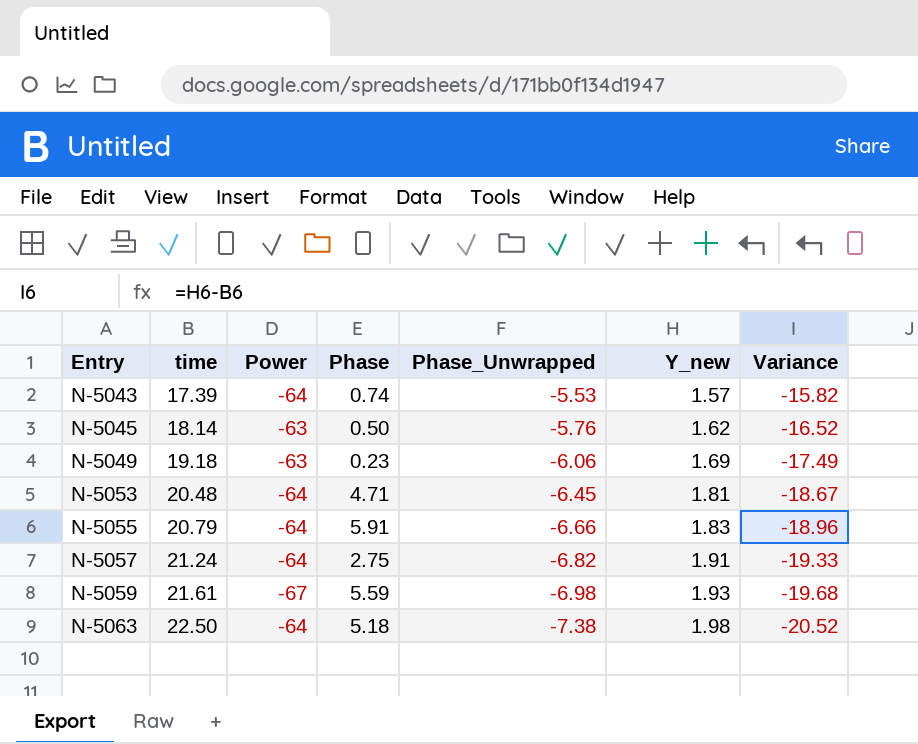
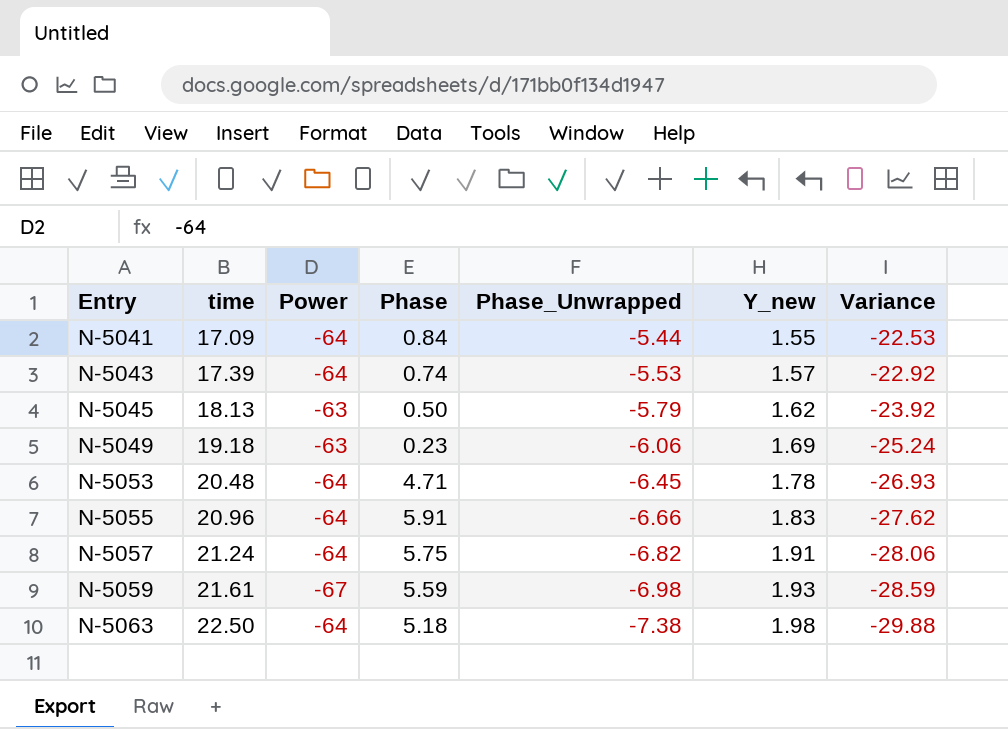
column Variance | formula: [Y_new] - [time] -> [Phase_Unwrapped] - [time]
row N-5041: none -> 17.09 | -64 | 0.84 | -5.44 | 1.55 | -22.53
N-5045 | time: 18.14 -> 18.13
N-5045 | Phase_Unwrapped: -5.76 -> -5.79
N-5053 | Y_new: 1.81 -> 1.78
N-5055 | time: 20.79 -> 20.96
N-5057 | Phase: 2.75 -> 5.75

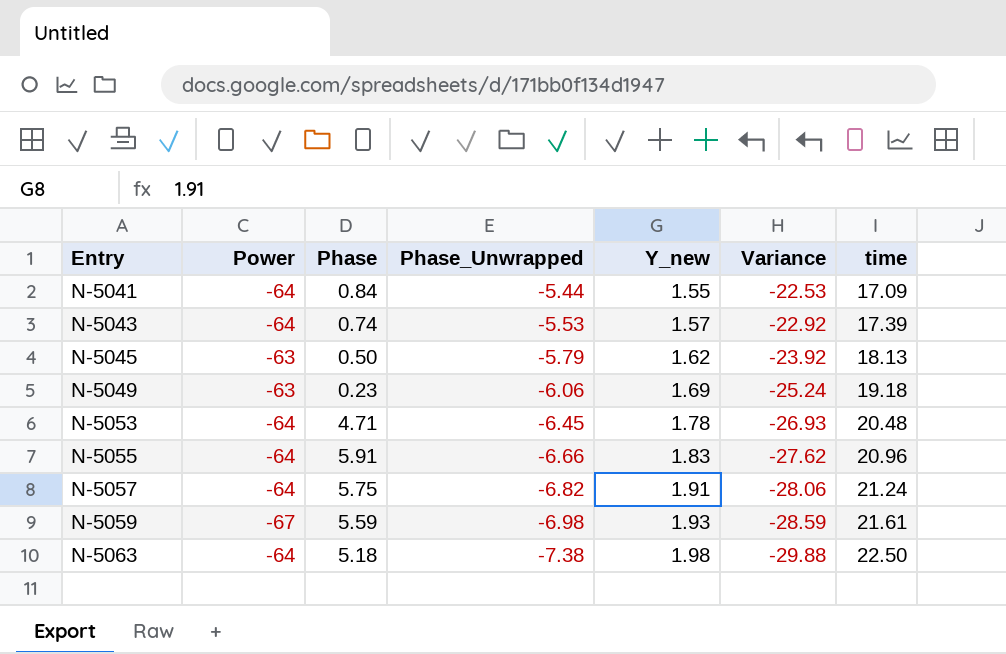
column time | position: 2 -> 7

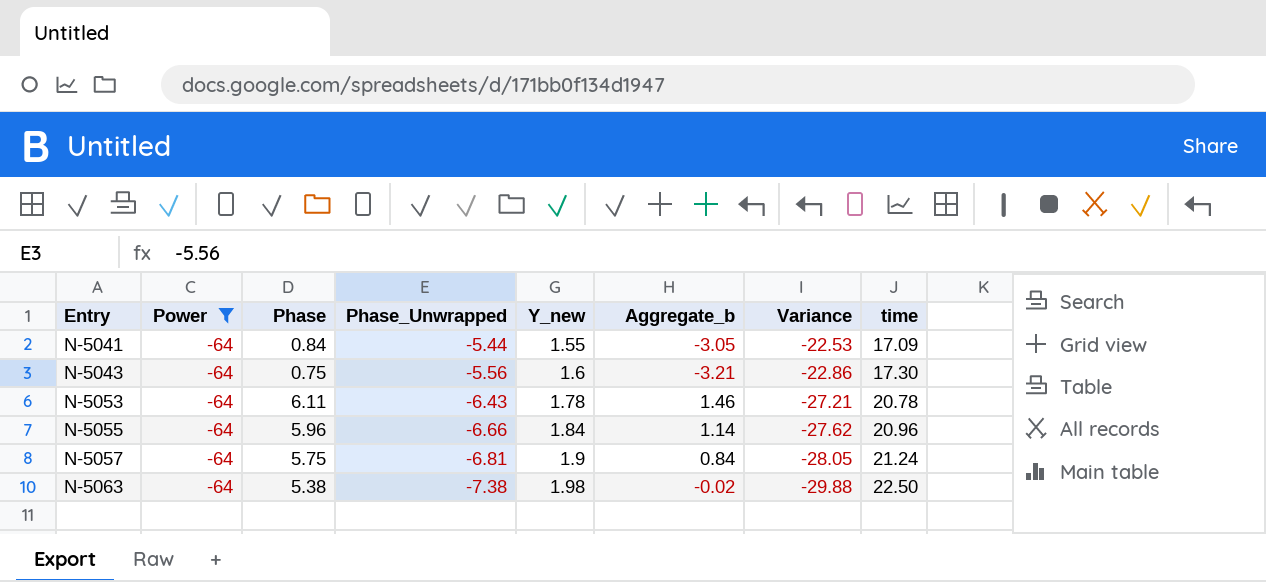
filter: none -> Power = -64
column Aggregate_b | formula: none -> [Phase] + [Phase_Unwrapped] + [Y_new]
N-5043 | Phase: 0.74 -> 0.75
N-5043 | Phase_Unwrapped: -5.53 -> -5.56
N-5043 | Y_new: 1.57 -> 1.6
N-5043 | Variance: -22.92 -> -22.86
N-5043 | time: 17.39 -> 17.30
N-5053 | Phase: 4.71 -> 6.11
N-5053 | Phase_Unwrapped: -6.45 -> -6.43
N-5053 | Variance: -26.93 -> -27.21
N-5053 | time: 20.48 -> 20.78
N-5055 | Phase: 5.91 -> 5.96
N-5055 | Y_new: 1.83 -> 1.84
N-5057 | Phase_Unwrapped: -6.82 -> -6.81
N-5057 | Y_new: 1.91 -> 1.9
N-5057 | Variance: -28.06 -> -28.05
N-5063 | Phase: 5.18 -> 5.38

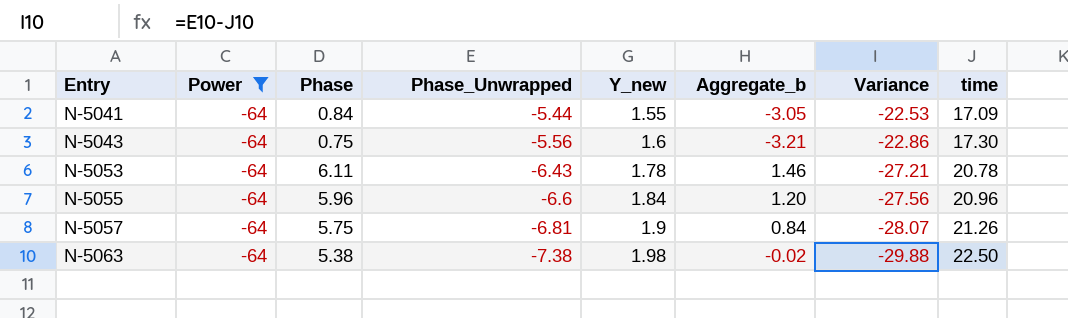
N-5055 | Phase_Unwrapped: -6.66 -> -6.6
N-5055 | Aggregate_b: 1.14 -> 1.20
N-5055 | Variance: -27.62 -> -27.56
N-5057 | Variance: -28.05 -> -28.07
N-5057 | time: 21.24 -> 21.26

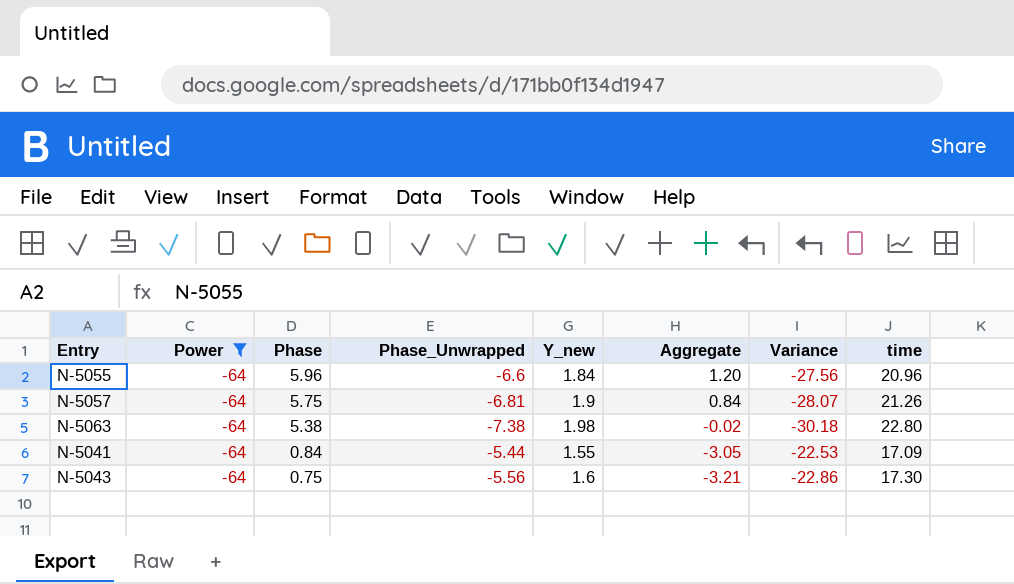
row order: Entry ascending -> Phase descending
column name: Aggregate_b -> Aggregate
row N-5053: -64 | 6.11 | -6.43 | 1.78 | 1.46 | -27.21 | 20.78 -> none
N-5063 | Variance: -29.88 -> -30.18
N-5063 | time: 22.50 -> 22.80

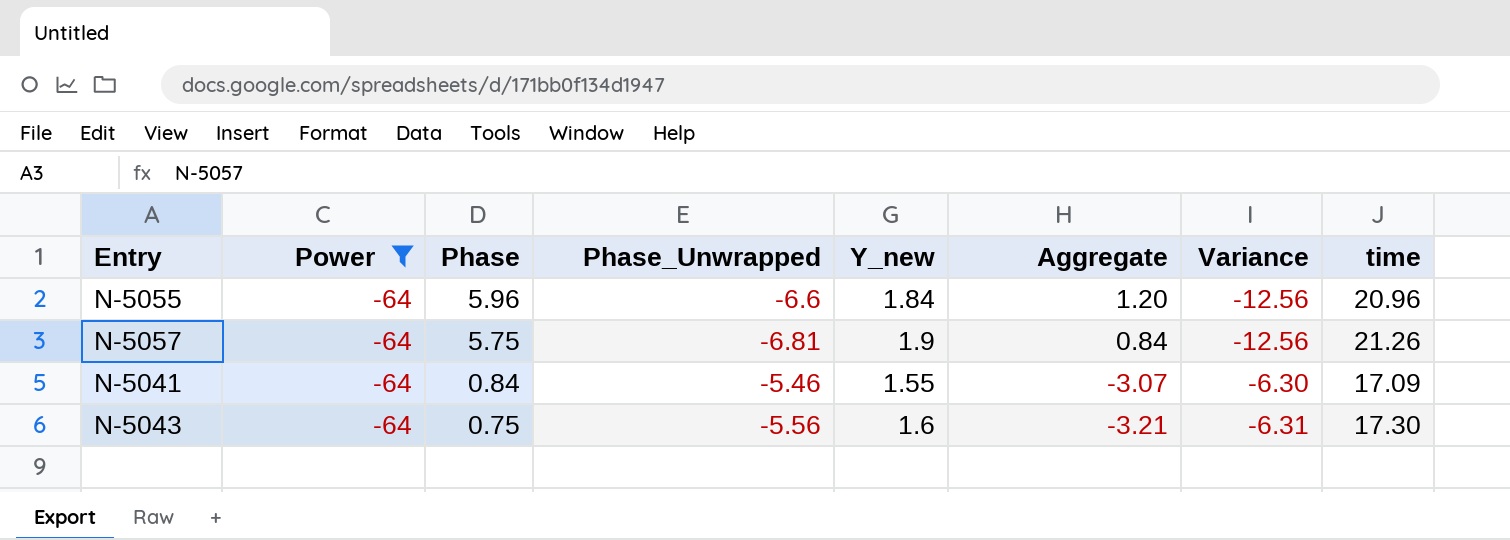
column Variance | formula: [Phase_Unwrapped] - [time] -> [Phase_Unwrapped] - [Phase]
row N-5063: -64 | 5.38 | -7.38 | 1.98 | -0.02 | -30.18 | 22.80 -> none
N-5041 | Phase_Unwrapped: -5.44 -> -5.46
N-5041 | Aggregate: -3.05 -> -3.07

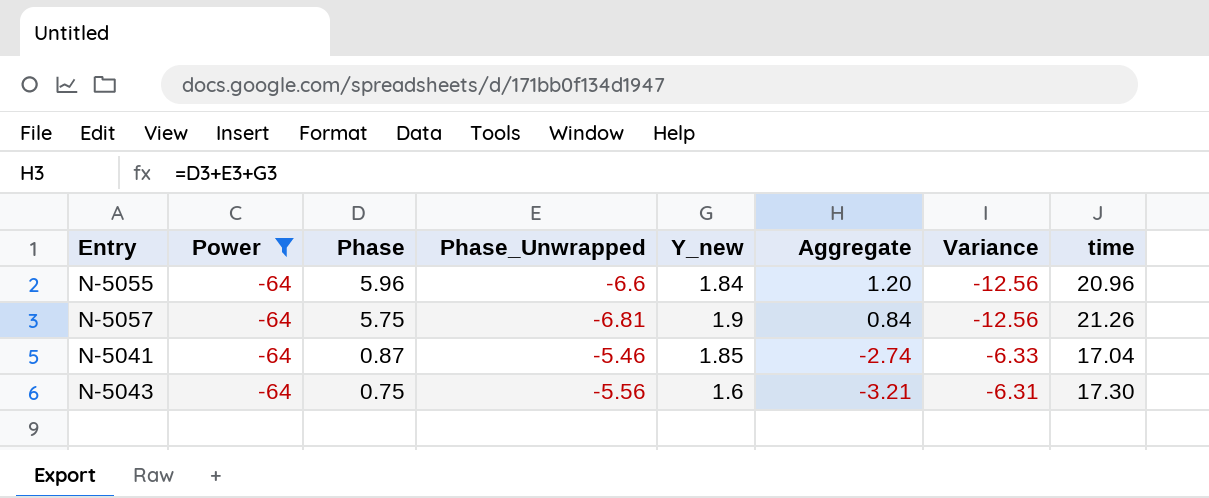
N-5041 | Phase: 0.84 -> 0.87
N-5041 | Y_new: 1.55 -> 1.85
N-5041 | Aggregate: -3.07 -> -2.74
N-5041 | Variance: -6.30 -> -6.33
N-5041 | time: 17.09 -> 17.04

